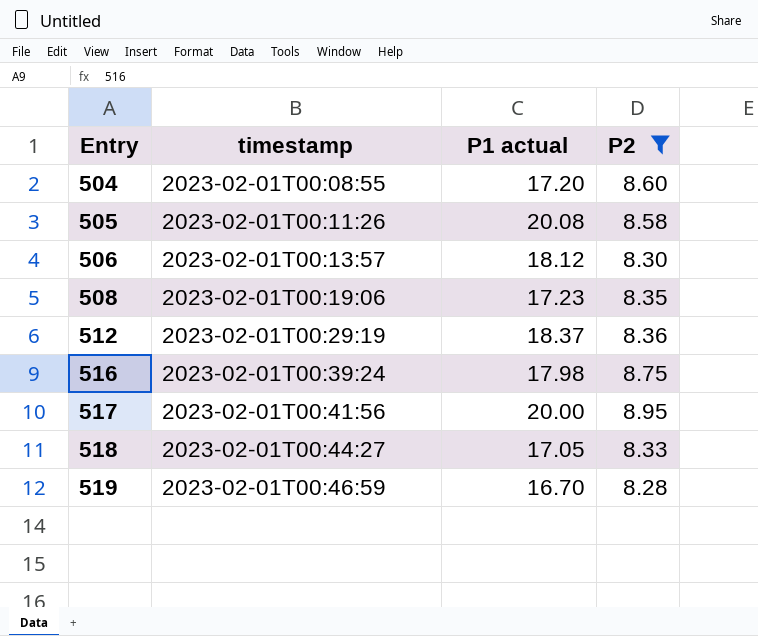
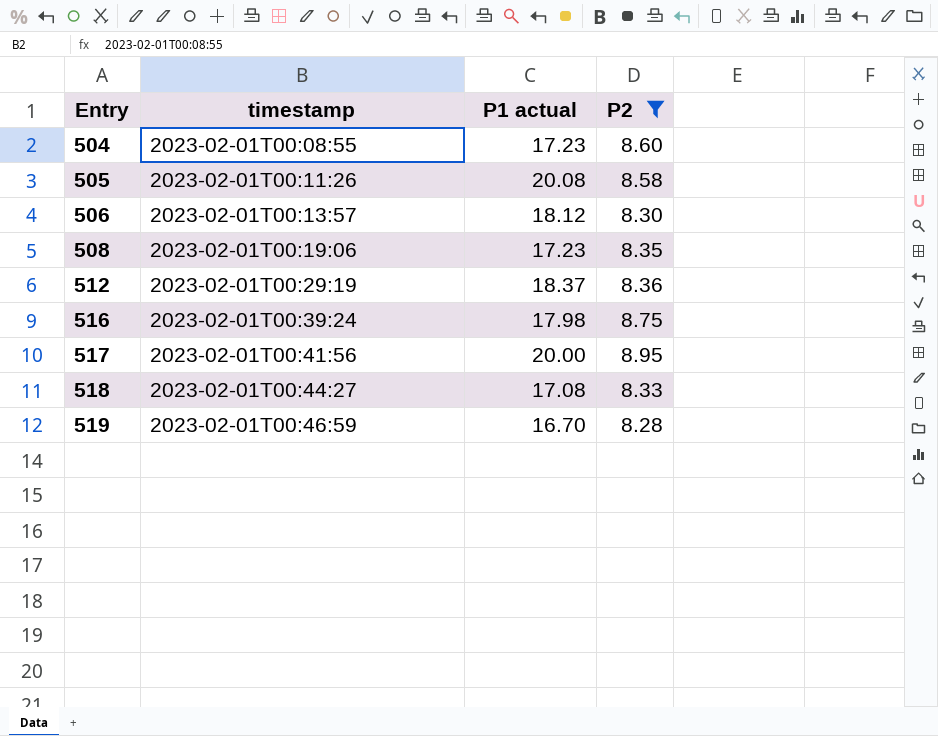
504 | P1 actual: 17.20 -> 17.23
518 | P1 actual: 17.05 -> 17.08

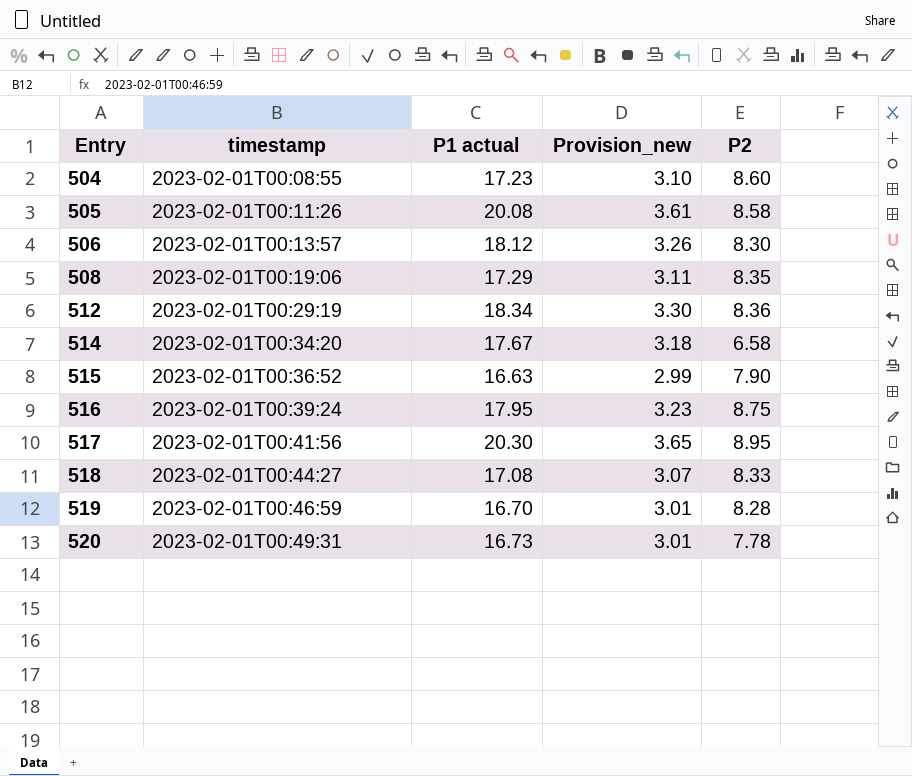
filter: P2 >= 8.28 -> none
column Provision_new | formula: none -> [P1 actual] * 0.18
508 | P1 actual: 17.23 -> 17.29
512 | P1 actual: 18.37 -> 18.34
516 | P1 actual: 17.98 -> 17.95
517 | P1 actual: 20.00 -> 20.30

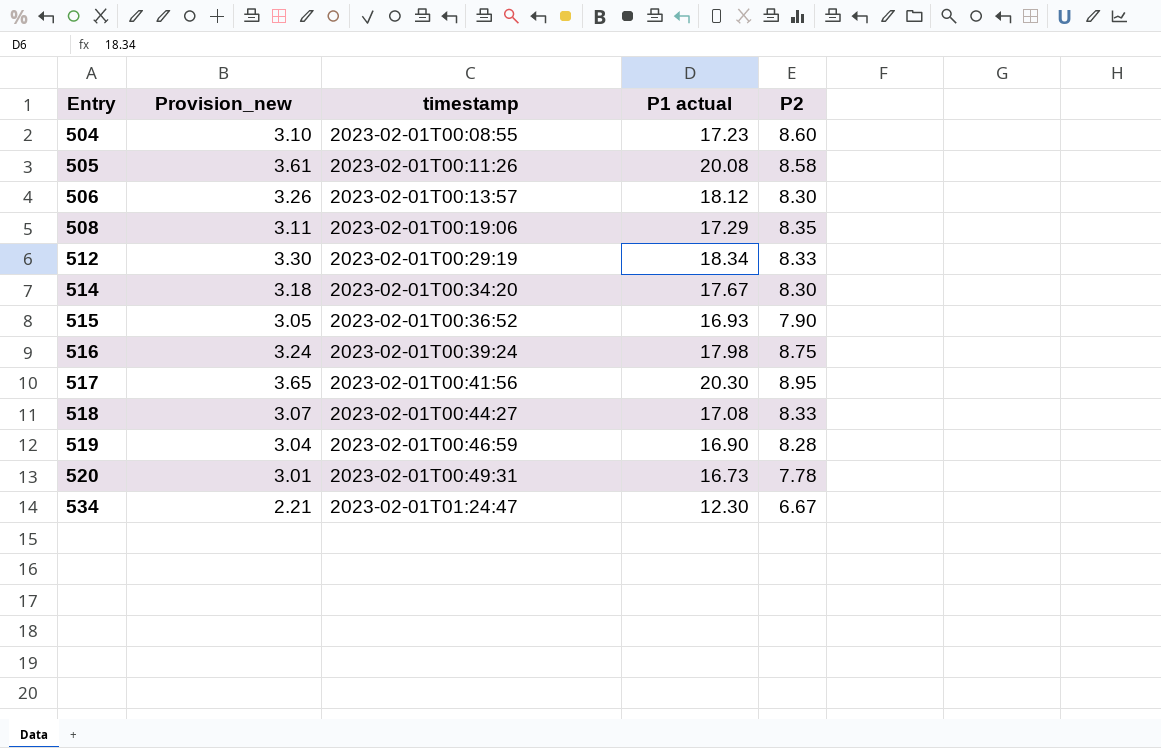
column Provision_new | position: 4 -> 2
512 | P2: 8.36 -> 8.33
514 | P2: 6.58 -> 8.30
515 | Provision_new: 2.99 -> 3.05
515 | P1 actual: 16.63 -> 16.93
516 | Provision_new: 3.23 -> 3.24
516 | P1 actual: 17.95 -> 17.98
519 | Provision_new: 3.01 -> 3.04
519 | P1 actual: 16.70 -> 16.90
row 534: none -> 2.21 | 2023-02-01T01:24:47 | 12.30 | 6.67

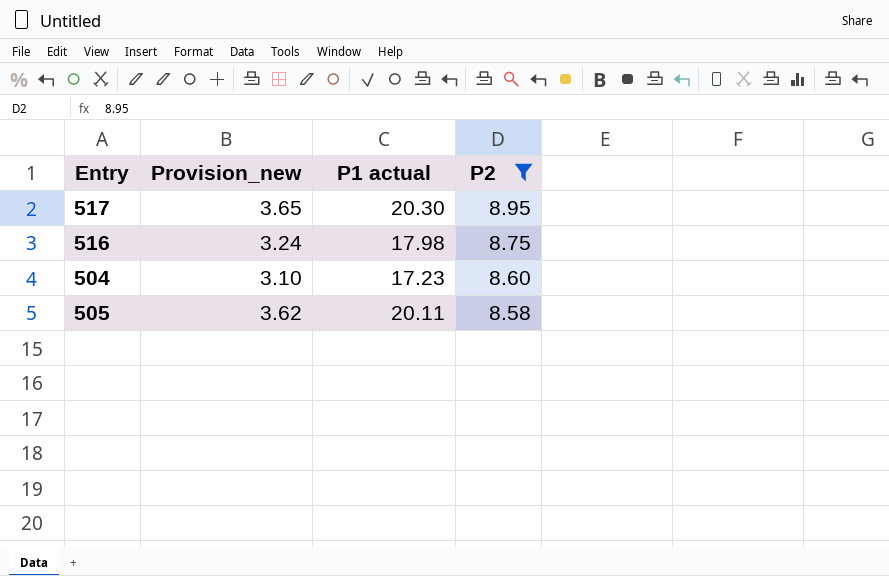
filter: none -> P2 >= 8.58
row order: Entry ascending -> P2 descending
column timestamp | position: 3 -> none
505 | Provision_new: 3.61 -> 3.62
505 | P1 actual: 20.08 -> 20.11

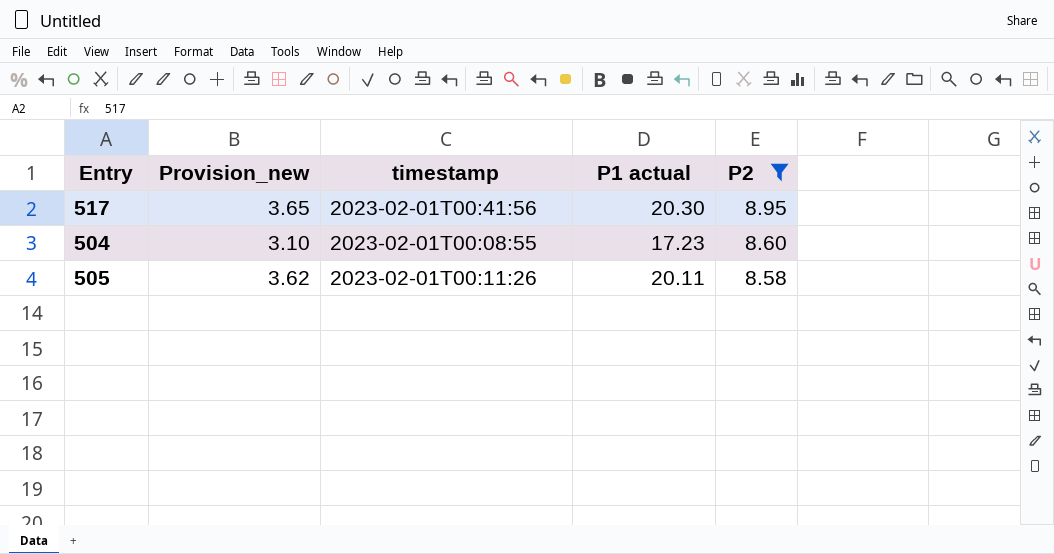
column timestamp | position: none -> 3
row 516: 3.24 | 17.98 | 8.75 -> none

